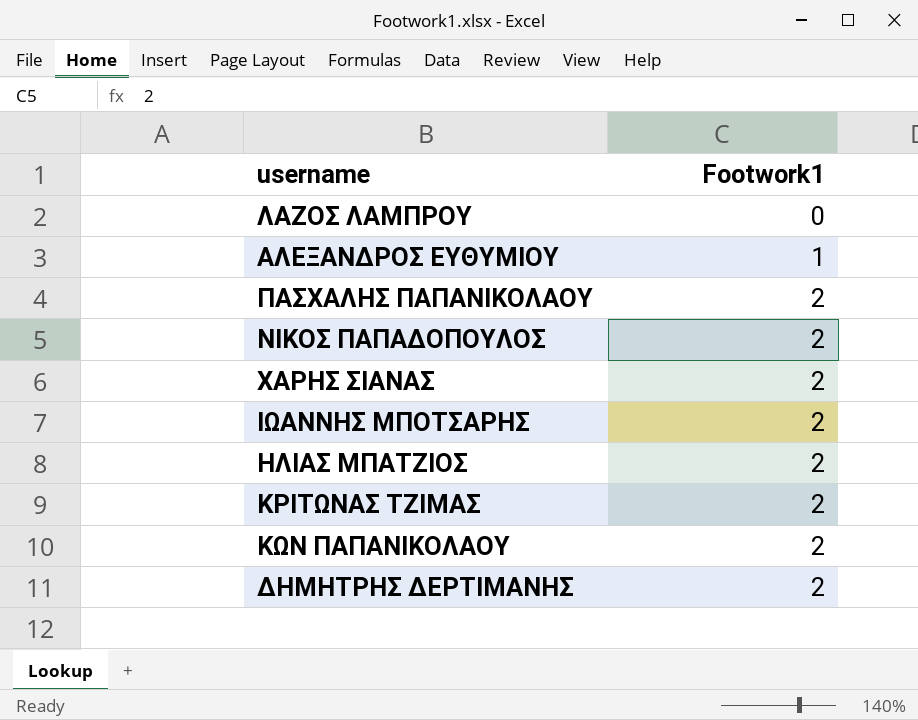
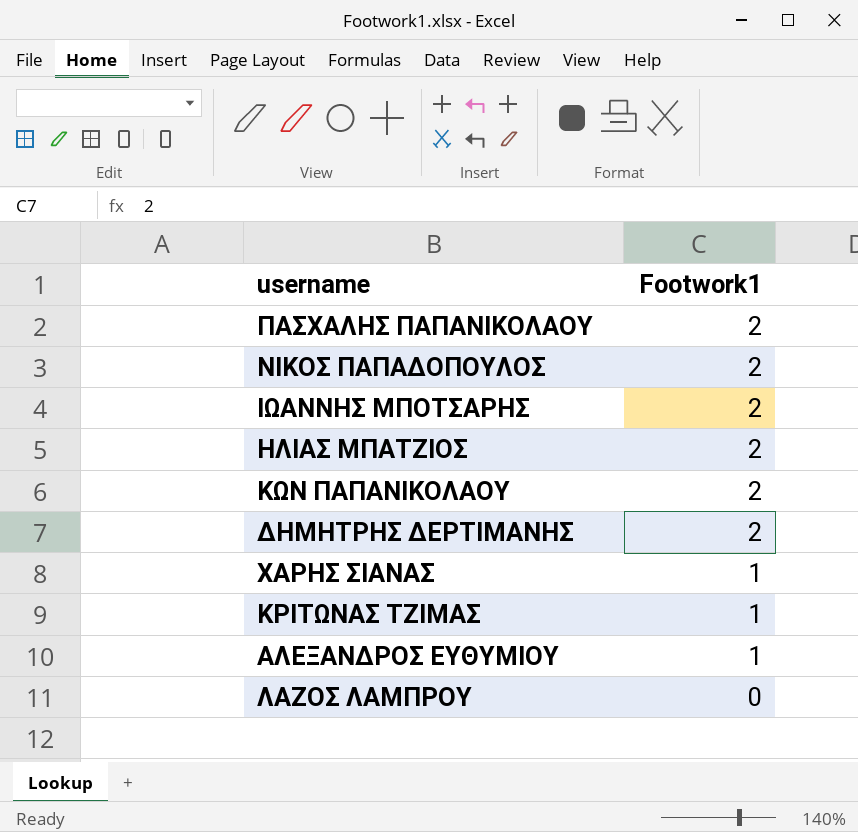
row order: Footwork1 ascending -> Footwork1 descending
ΧΑΡΗΣ ΣΙΑΝΑΣ | Footwork1: 2 -> 1
ΚΡΙΤΩΝΑΣ ΤΖΙΜΑΣ | Footwork1: 2 -> 1

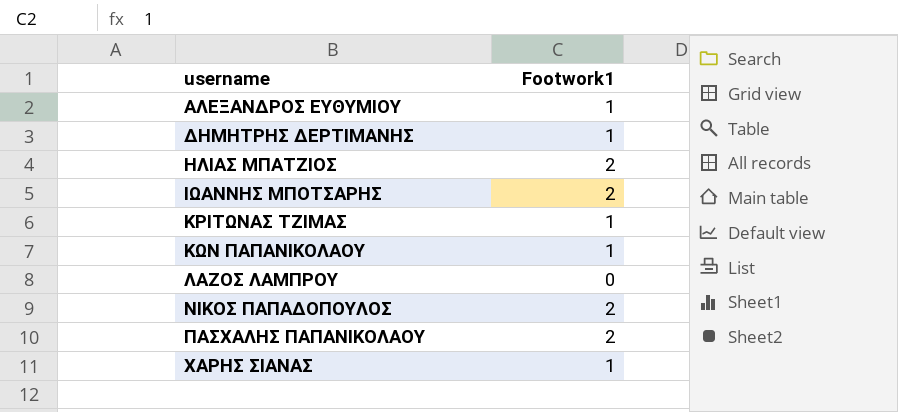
row order: Footwork1 descending -> username ascending
ΔΗΜΗΤΡΗΣ ΔΕΡΤΙΜΑΝΗΣ | Footwork1: 2 -> 1
ΚΩΝ ΠΑΠΑΝΙΚΟΛΑΟΥ | Footwork1: 2 -> 1

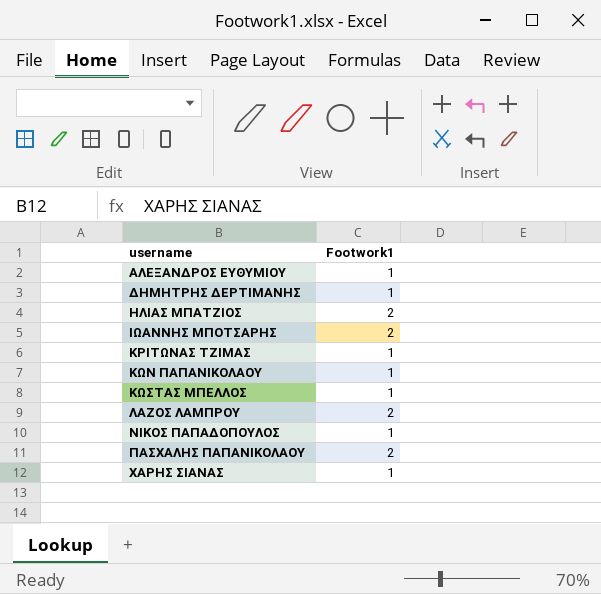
row ΚΩΣΤΑΣ ΜΠΕΛΛΟΣ: none -> 1
ΛΑΖΟΣ ΛΑΜΠΡΟΥ | Footwork1: 0 -> 2
ΝΙΚΟΣ ΠΑΠΑΔΟΠΟΥΛΟΣ | Footwork1: 2 -> 1

